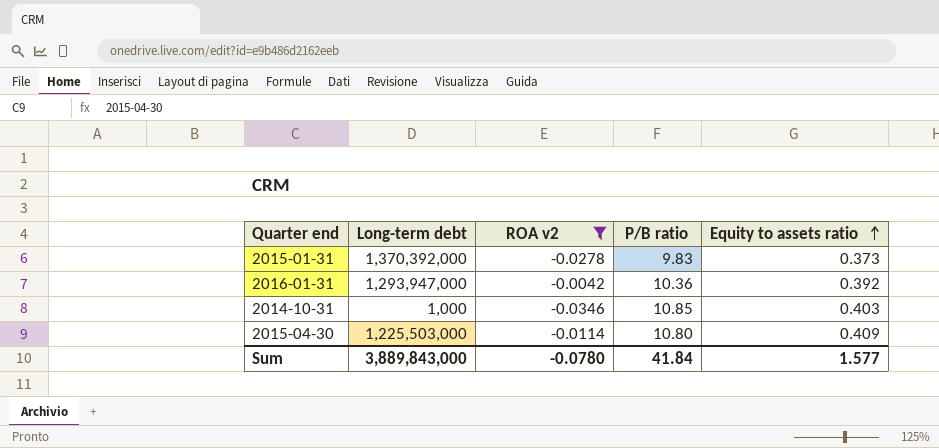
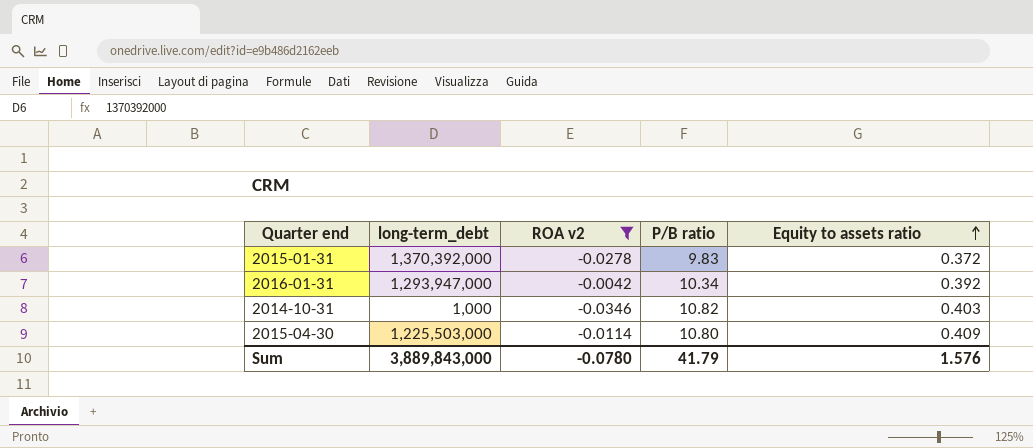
column name: Long-term debt -> long-term_debt
2015-01-31 | Equity to assets ratio: 0.373 -> 0.372
2016-01-31 | P/B ratio: 10.36 -> 10.34
2014-10-31 | P/B ratio: 10.85 -> 10.82
Sum | P/B ratio: 41.84 -> 41.79
Sum | Equity to assets ratio: 1.577 -> 1.576

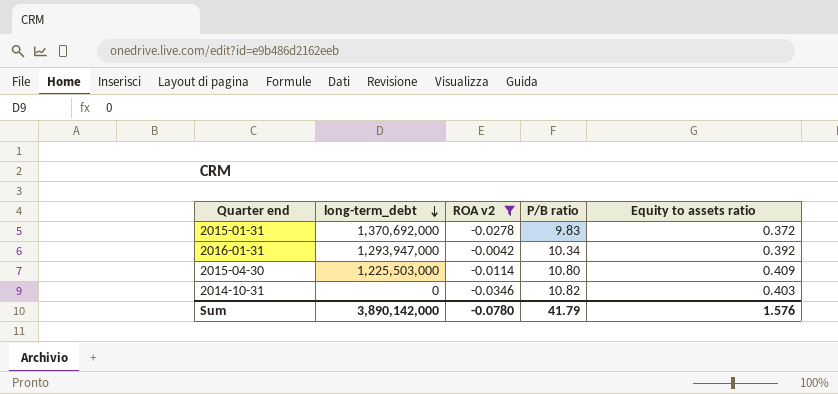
row order: Equity to assets ratio ascending -> long-term_debt descending
2015-01-31 | long-term_debt: 1,370,392,000 -> 1,370,692,000
2014-10-31 | long-term_debt: 1,000 -> 0
Sum | long-term_debt: 3,889,843,000 -> 3,890,142,000

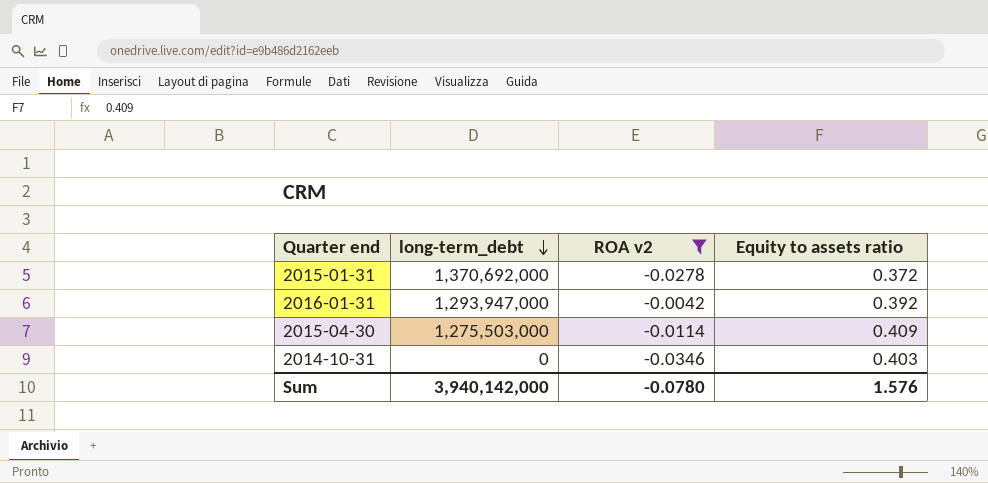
column P/B ratio | position: 4 -> none
2015-04-30 | long-term_debt: 1,225,503,000 -> 1,275,503,000
Sum | long-term_debt: 3,890,142,000 -> 3,940,142,000

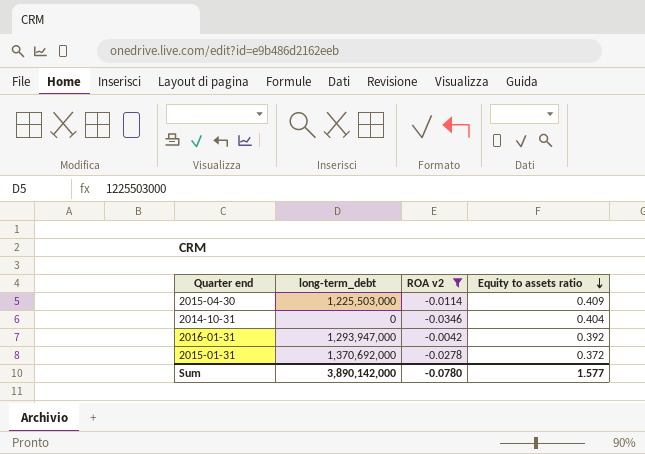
row order: long-term_debt descending -> Equity to assets ratio descending
2015-04-30 | long-term_debt: 1,275,503,000 -> 1,225,503,000
2014-10-31 | Equity to assets ratio: 0.403 -> 0.404
Sum | long-term_debt: 3,940,142,000 -> 3,890,142,000
Sum | Equity to assets ratio: 1.576 -> 1.577

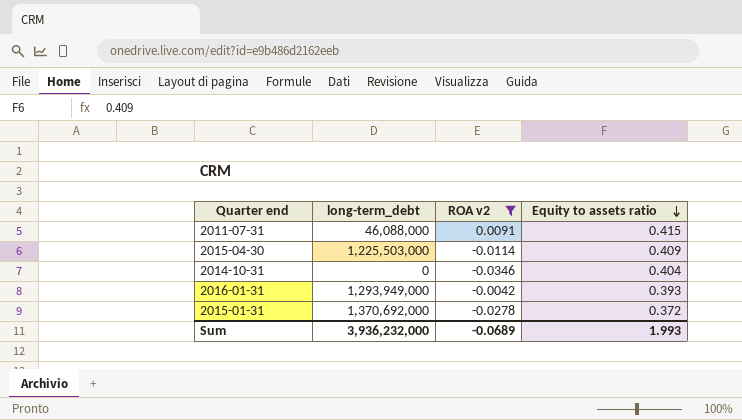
row 2011-07-31: none -> 46,088,000 | 0.0091 | 0.415
2016-01-31 | long-term_debt: 1,293,947,000 -> 1,293,949,000
2016-01-31 | Equity to assets ratio: 0.392 -> 0.393
Sum | long-term_debt: 3,890,142,000 -> 3,936,232,000
Sum | ROA v2: -0.0780 -> -0.0689
Sum | Equity to assets ratio: 1.577 -> 1.993

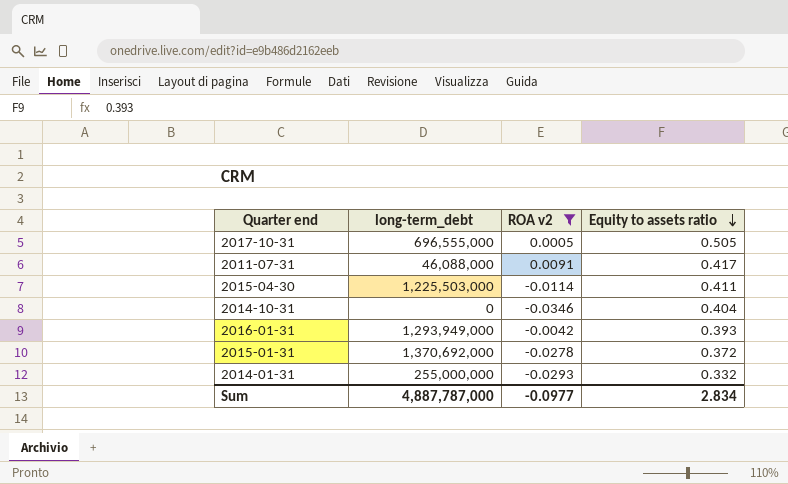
row 2017-10-31: none -> 696,555,000 | 0.0005 | 0.505
2011-07-31 | Equity to assets ratio: 0.415 -> 0.417
2015-04-30 | Equity to assets ratio: 0.409 -> 0.411
row 2014-01-31: none -> 255,000,000 | -0.0293 | 0.332
Sum | long-term_debt: 3,936,232,000 -> 4,887,787,000
Sum | ROA v2: -0.0689 -> -0.0977
Sum | Equity to assets ratio: 1.993 -> 2.834

